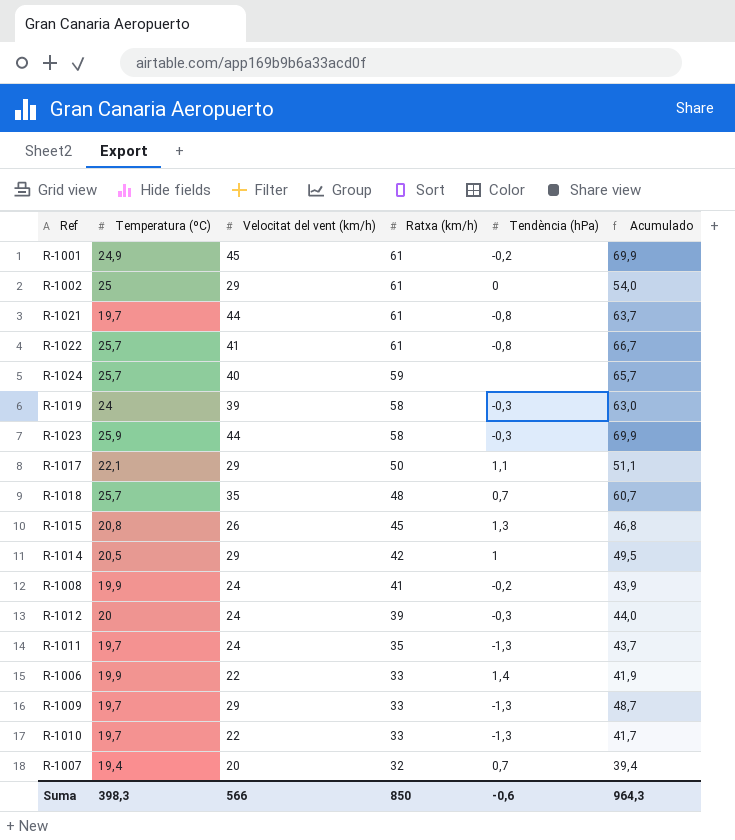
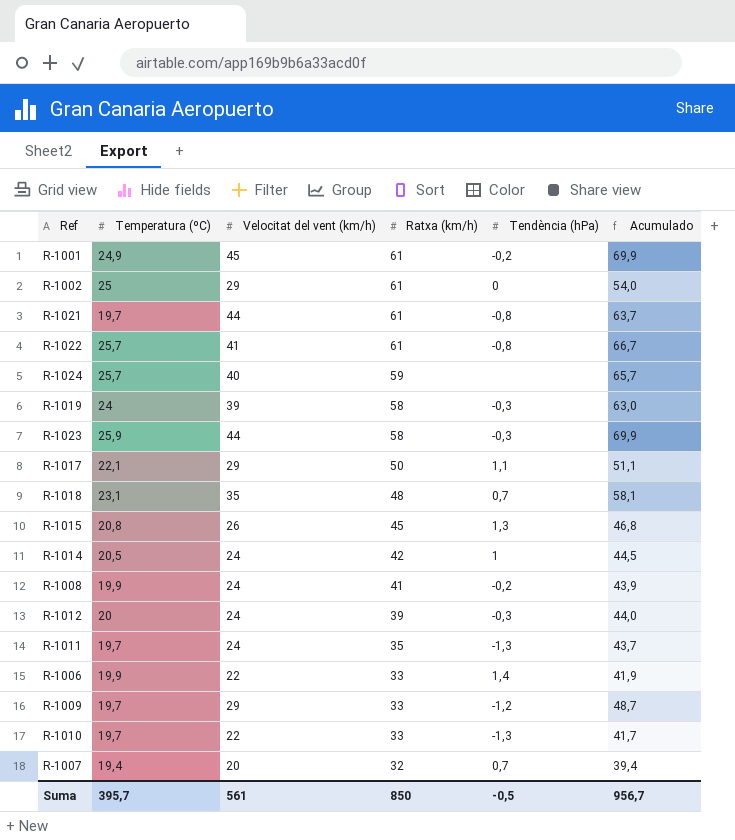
R-1018 | Temperatura (ºC): 25,7 -> 23,1
R-1018 | Acumulado: 60,7 -> 58,1
R-1014 | Velocitat del vent (km/h): 29 -> 24
R-1014 | Acumulado: 49,5 -> 44,5
R-1009 | Tendència (hPa): -1,3 -> -1,2
Suma | Temperatura (ºC): 398,3 -> 395,7
Suma | Velocitat del vent (km/h): 566 -> 561
Suma | Tendència (hPa): -0,6 -> -0,5
Suma | Acumulado: 964,3 -> 956,7

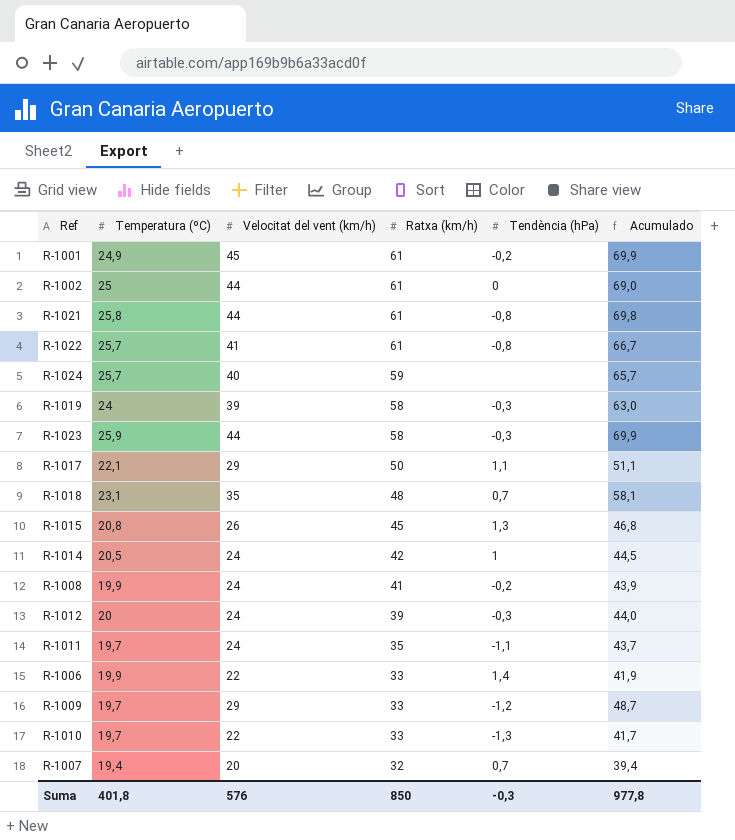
R-1002 | Velocitat del vent (km/h): 29 -> 44
R-1002 | Acumulado: 54,0 -> 69,0
R-1021 | Temperatura (ºC): 19,7 -> 25,8
R-1021 | Acumulado: 63,7 -> 69,8
R-1011 | Tendència (hPa): -1,3 -> -1,1
Suma | Temperatura (ºC): 395,7 -> 401,8
Suma | Velocitat del vent (km/h): 561 -> 576
Suma | Tendència (hPa): -0,5 -> -0,3
Suma | Acumulado: 956,7 -> 977,8

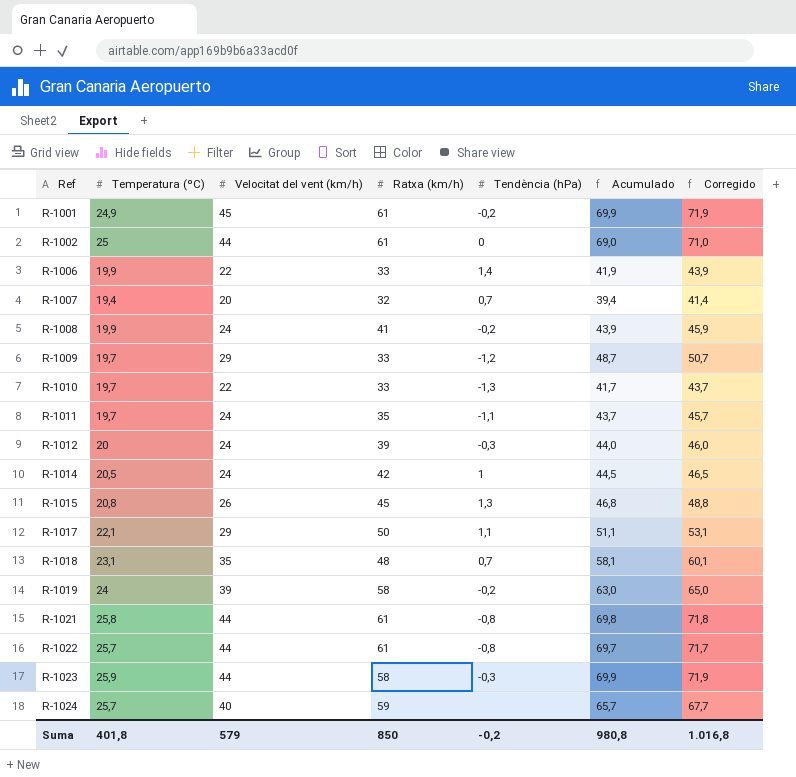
row order: Ratxa (km/h) descending -> Ref ascending
column Corregido | formula: none -> [Acumulado] + 2
R-1019 | Tendència (hPa): -0,3 -> -0,2
R-1022 | Velocitat del vent (km/h): 41 -> 44
R-1022 | Acumulado: 66,7 -> 69,7
Suma | Velocitat del vent (km/h): 576 -> 579
Suma | Tendència (hPa): -0,3 -> -0,2
Suma | Acumulado: 977,8 -> 980,8

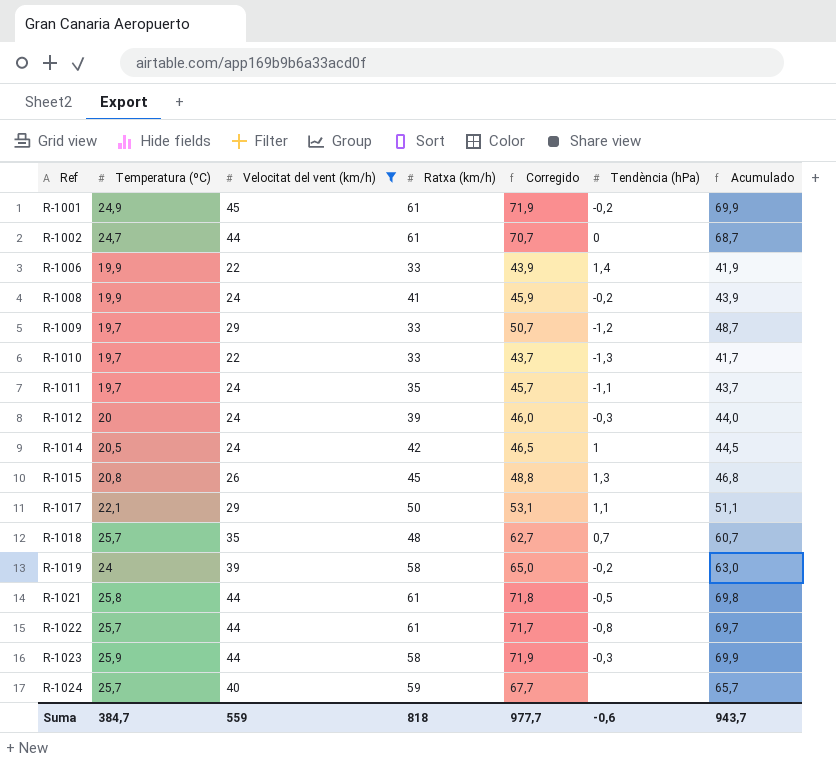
filter: none -> Velocitat del vent (km/h) != 20
column Corregido | position: 7 -> 5
R-1002 | Temperatura (ºC): 25 -> 24,7
R-1002 | Corregido: 71,0 -> 70,7
R-1002 | Acumulado: 69,0 -> 68,7
R-1018 | Temperatura (ºC): 23,1 -> 25,7
R-1018 | Corregido: 60,1 -> 62,7
R-1018 | Acumulado: 58,1 -> 60,7
R-1021 | Tendència (hPa): -0,8 -> -0,5
Suma | Temperatura (ºC): 401,8 -> 384,7
Suma | Velocitat del vent (km/h): 579 -> 559
Suma | Ratxa (km/h): 850 -> 818
Suma | Corregido: 1.016,8 -> 977,7
Suma | Tendència (hPa): -0,2 -> -0,6
Suma | Acumulado: 980,8 -> 943,7

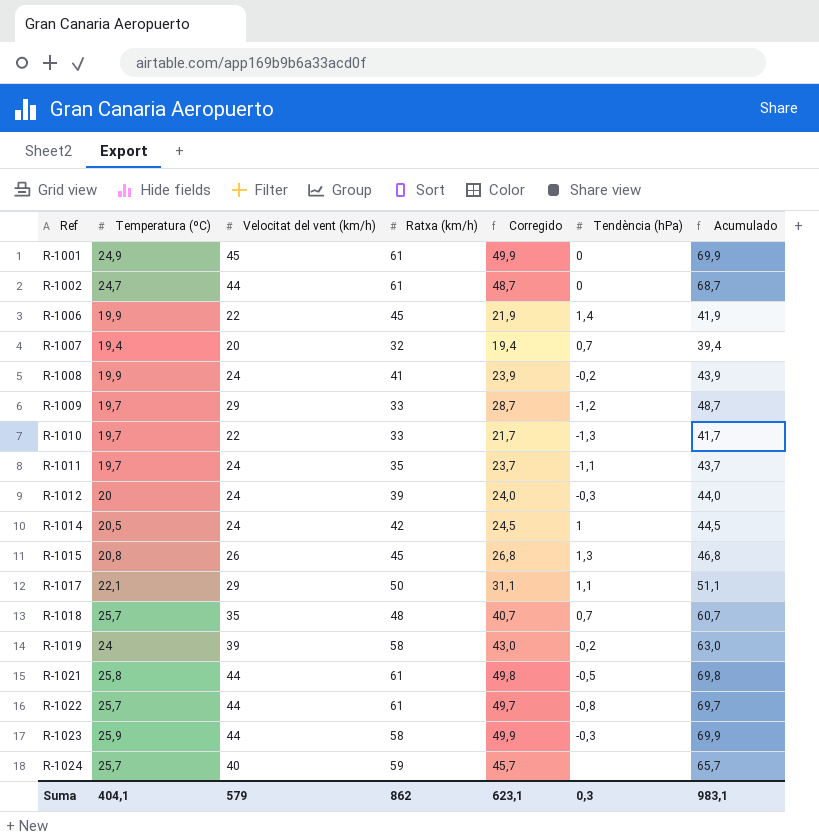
filter: Velocitat del vent (km/h) != 20 -> none
column Corregido | formula: [Acumulado] + 2 -> [Acumulado] - 20
R-1001 | Tendència (hPa): -0,2 -> 0
R-1006 | Ratxa (km/h): 33 -> 45
Suma | Temperatura (ºC): 384,7 -> 404,1
Suma | Velocitat del vent (km/h): 559 -> 579
Suma | Ratxa (km/h): 818 -> 862
Suma | Corregido: 977,7 -> 623,1
Suma | Tendència (hPa): -0,6 -> 0,3
Suma | Acumulado: 943,7 -> 983,1

